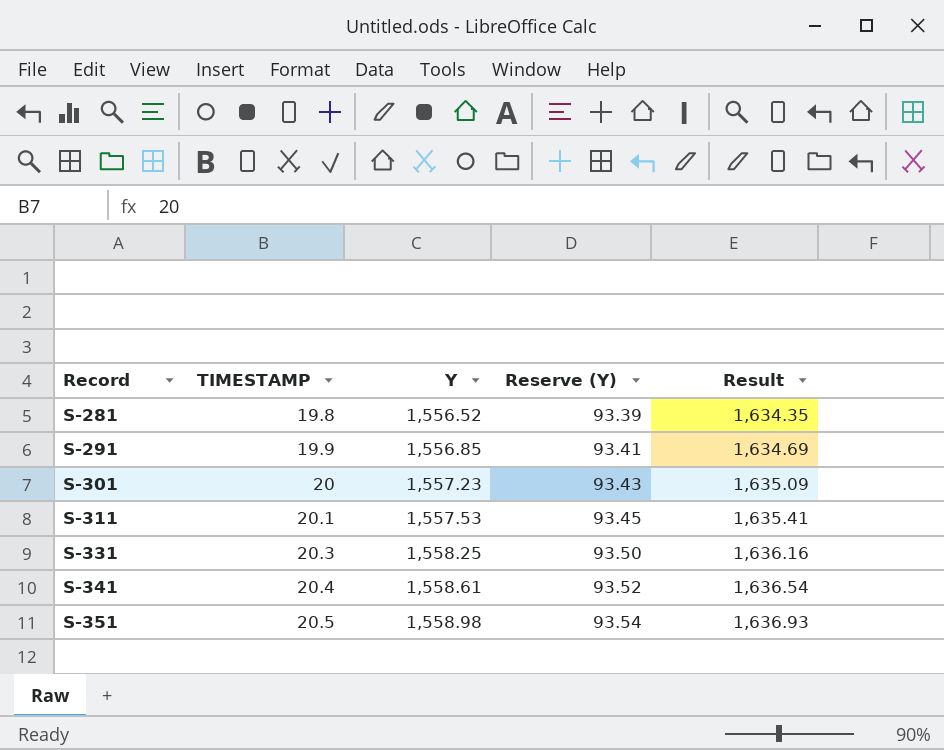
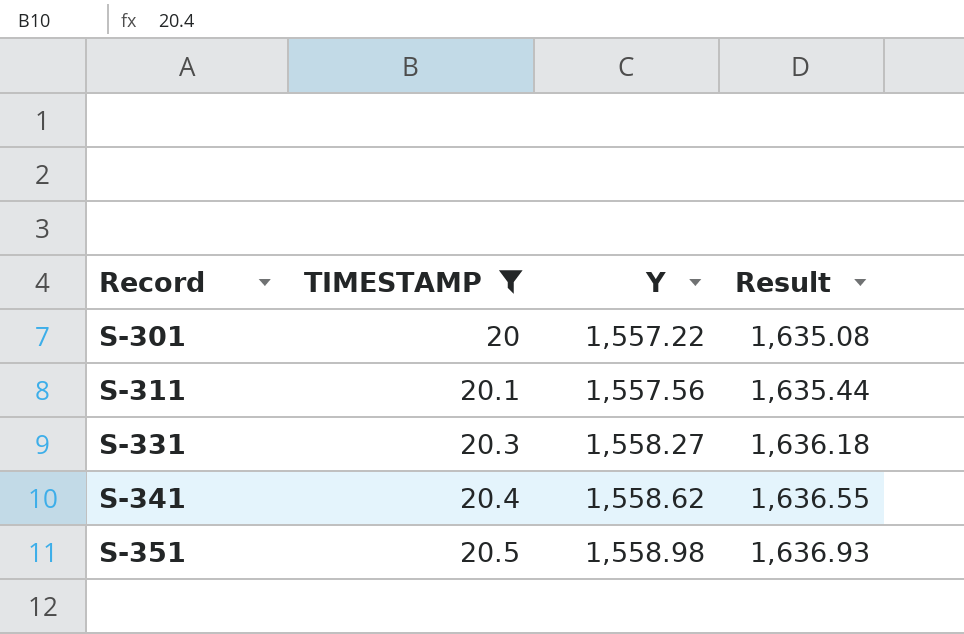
filter: none -> TIMESTAMP >= 20
column Reserve (Y) | formula: [Y] * 0.06 -> none
S-301 | Y: 1,557.23 -> 1,557.22
S-301 | Result: 1,635.09 -> 1,635.08
S-311 | Y: 1,557.53 -> 1,557.56
S-311 | Result: 1,635.41 -> 1,635.44
S-331 | Y: 1,558.25 -> 1,558.27
S-331 | Result: 1,636.16 -> 1,636.18
S-341 | Y: 1,558.61 -> 1,558.62
S-341 | Result: 1,636.54 -> 1,636.55

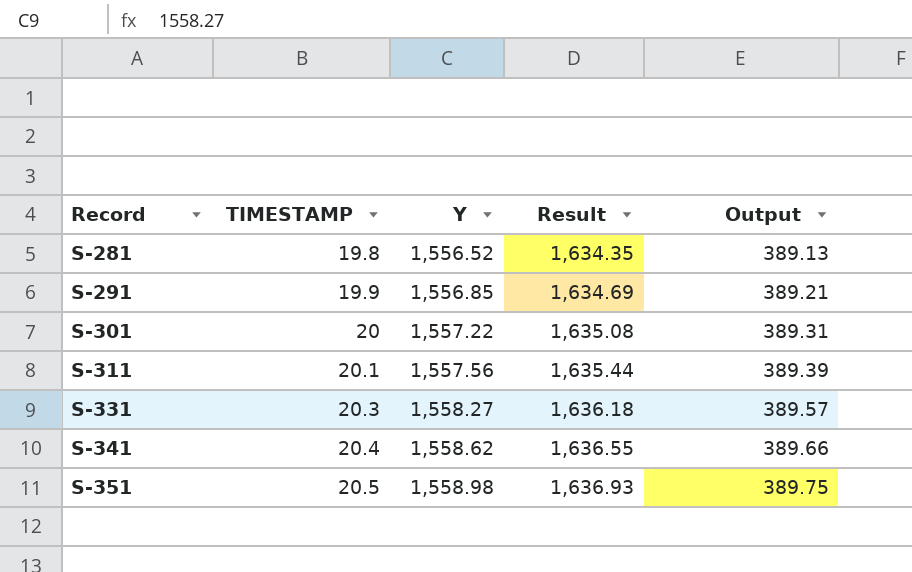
filter: TIMESTAMP >= 20 -> none
column Output | formula: none -> [Y] * 0.25

